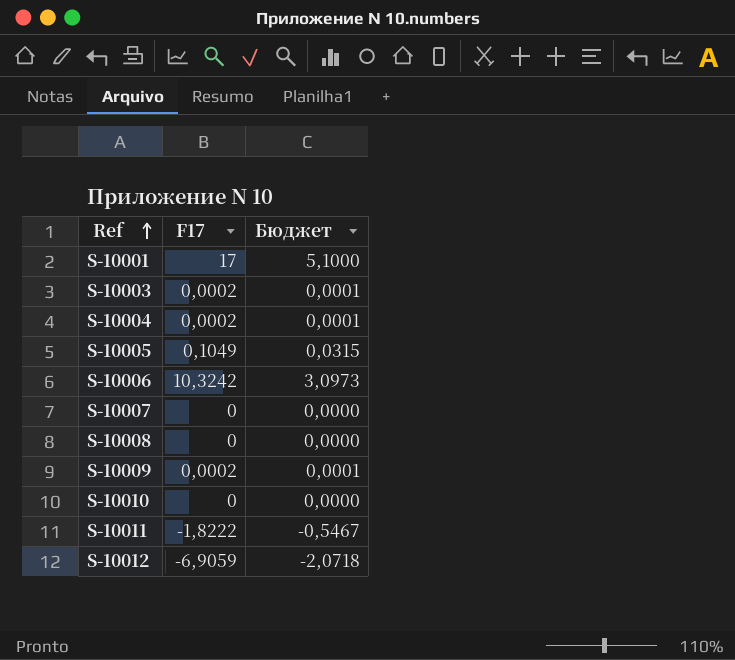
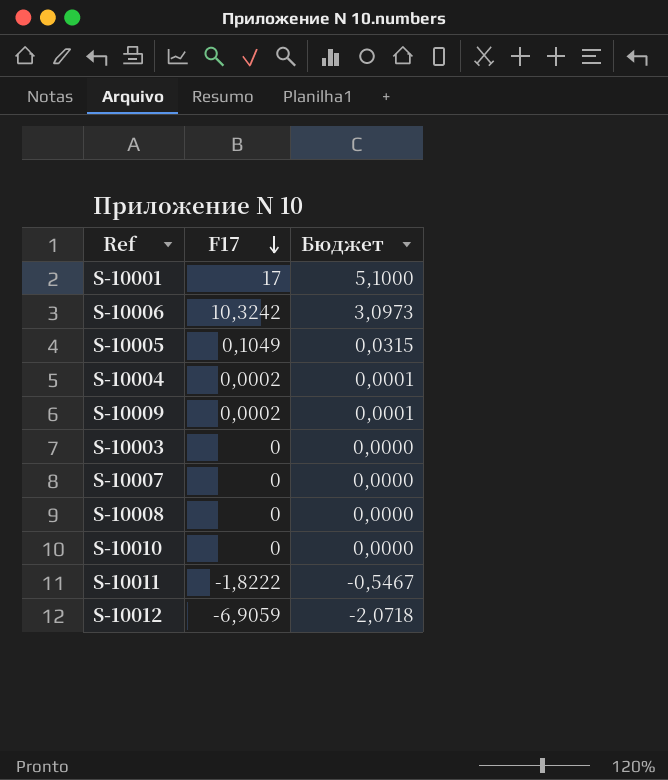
row order: Ref ascending -> F17 descending
S-10003 | F17: 0,0002 -> 0
S-10003 | Бюджет: 0,0001 -> 0,0000

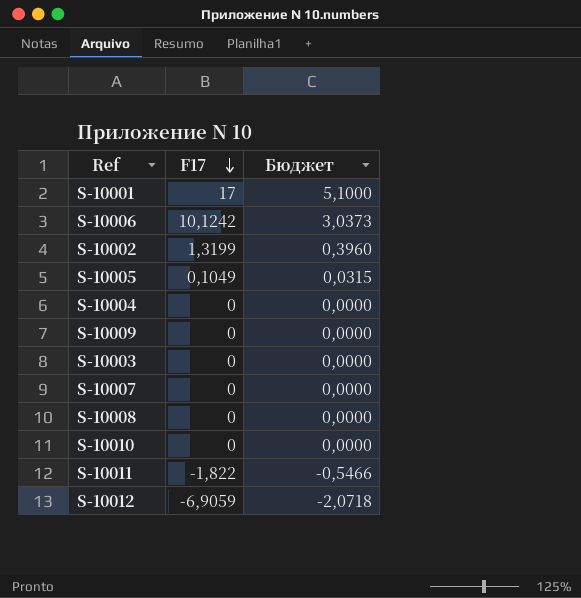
S-10006 | F17: 10,3242 -> 10,1242
S-10006 | Бюджет: 3,0973 -> 3,0373
row S-10002: none -> 1,3199 | 0,3960
S-10004 | F17: 0,0002 -> 0
S-10004 | Бюджет: 0,0001 -> 0,0000
S-10009 | F17: 0,0002 -> 0
S-10009 | Бюджет: 0,0001 -> 0,0000
S-10011 | F17: -1,8222 -> -1,822
S-10011 | Бюджет: -0,5467 -> -0,5466

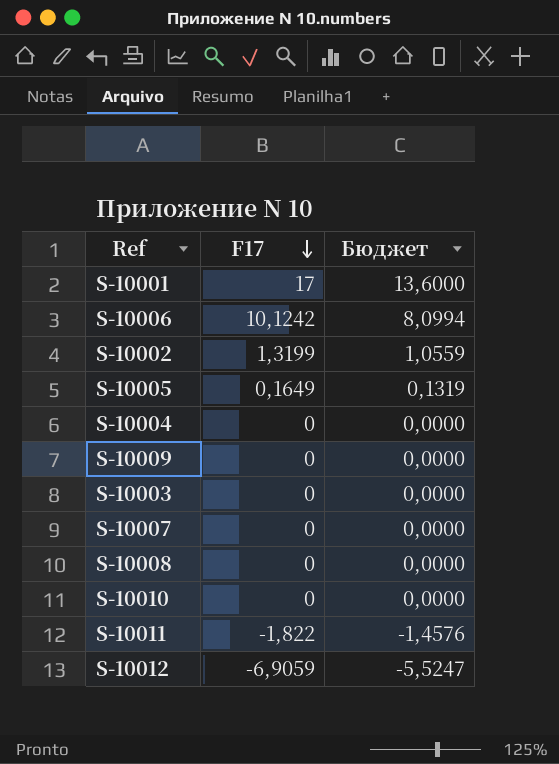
column Бюджет | formula: [F17] * 0,3 -> [F17] * 0,8
S-10005 | F17: 0,1049 -> 0,1649

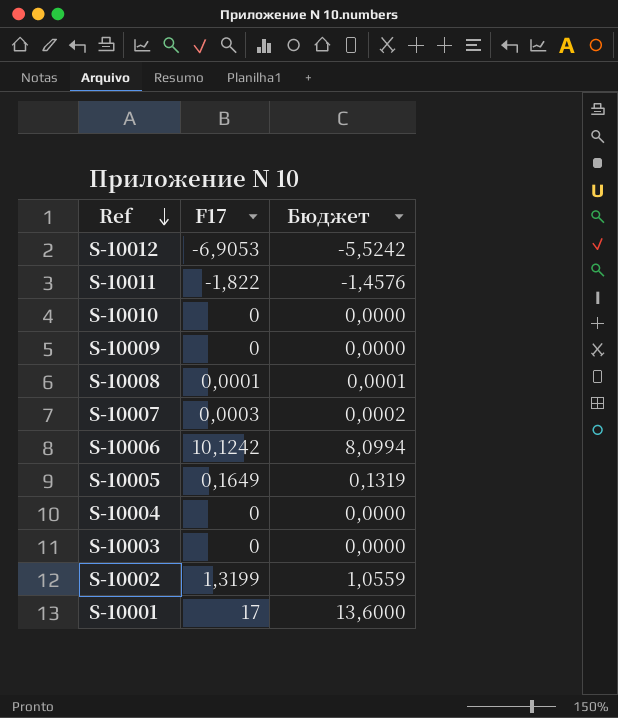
row order: F17 descending -> Ref descending
S-10012 | F17: -6,9059 -> -6,9053
S-10012 | Бюджет: -5,5247 -> -5,5242
S-10008 | F17: 0 -> 0,0001
S-10008 | Бюджет: 0,0000 -> 0,0001
S-10007 | F17: 0 -> 0,0003
S-10007 | Бюджет: 0,0000 -> 0,0002

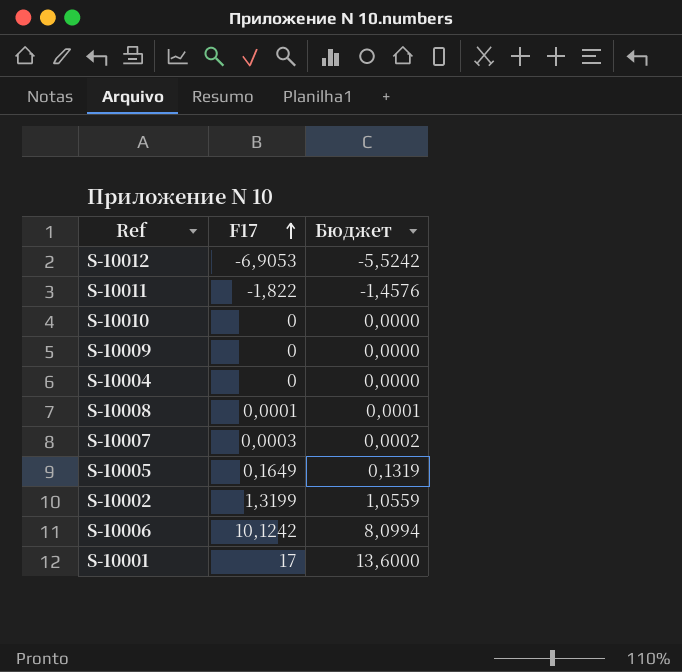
row order: Ref descending -> F17 ascending
row S-10003: 0 | 0,0000 -> none

